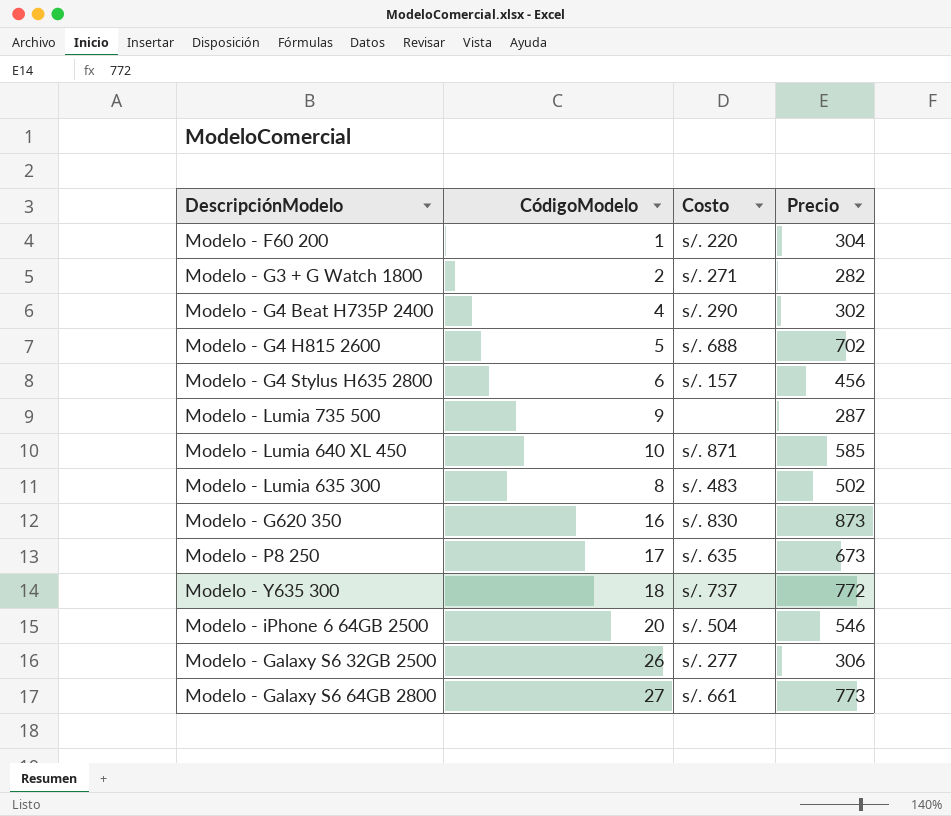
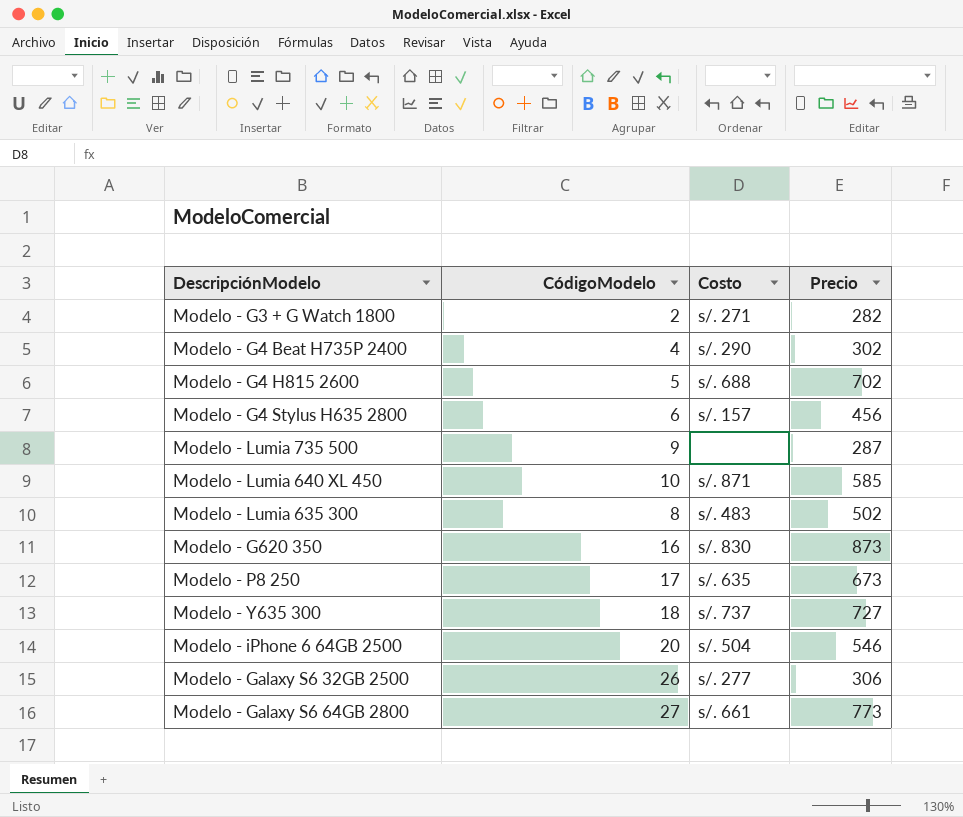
row Modelo - F60 200: 1 | s/. 220 | 304 -> none
Modelo - Y635 300 | Precio: 772 -> 727

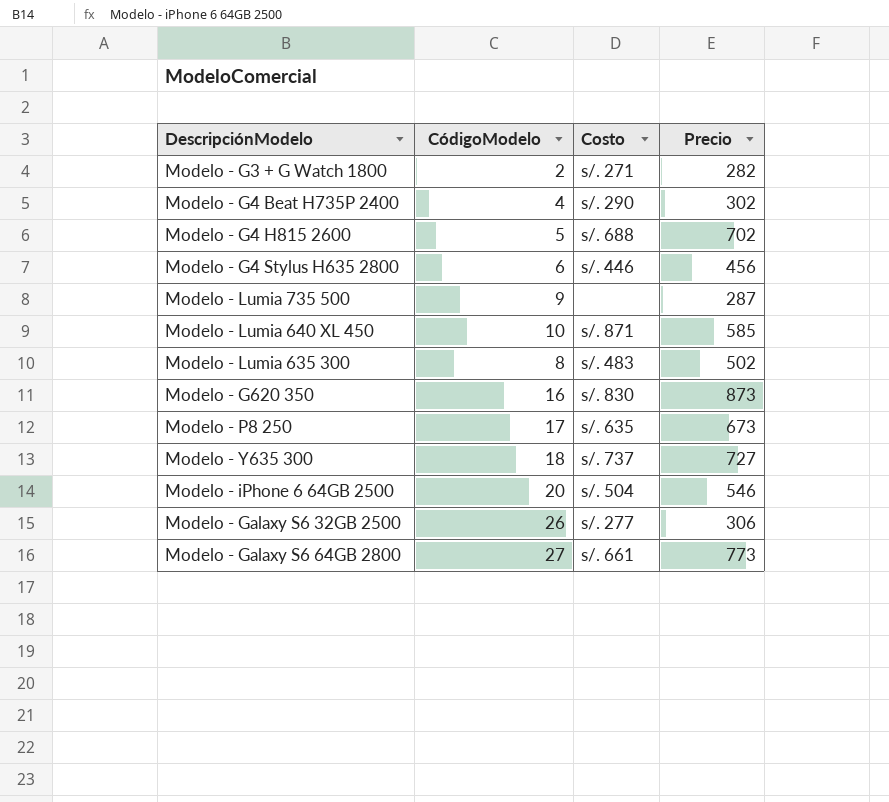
Modelo - G4 Stylus H635 2800 | Costo: s/. 157 -> s/. 446

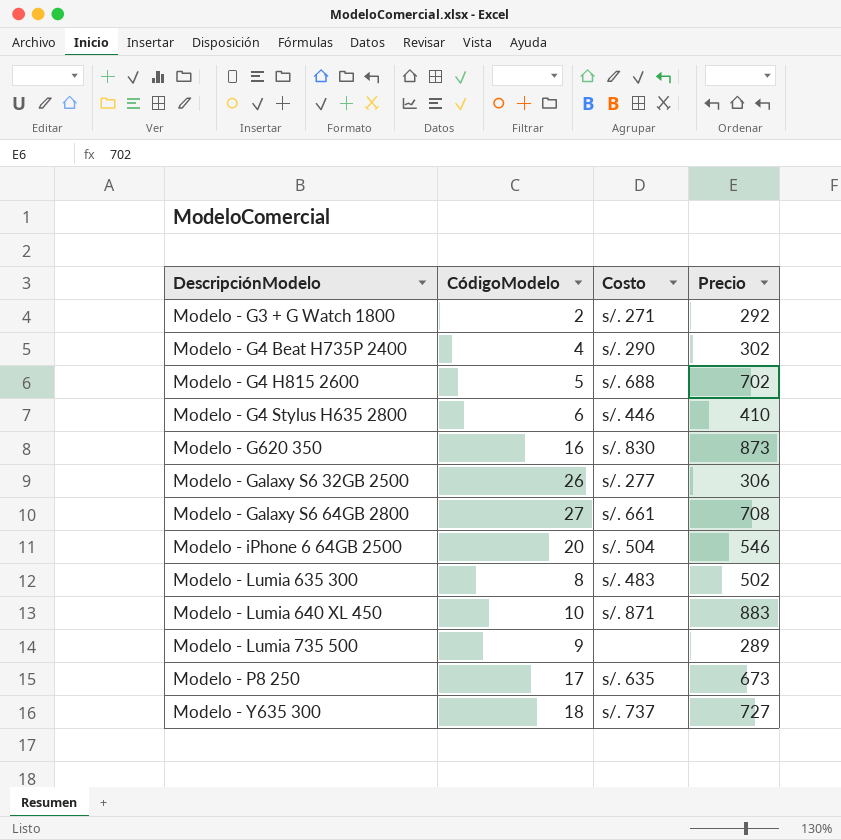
row order: none -> DescripciónModelo ascending
Modelo - G3 + G Watch 1800 | Precio: 282 -> 292
Modelo - G4 Stylus H635 2800 | Precio: 456 -> 410
Modelo - Galaxy S6 64GB 2800 | Precio: 773 -> 708
Modelo - Lumia 640 XL 450 | Precio: 585 -> 883
Modelo - Lumia 735 500 | Precio: 287 -> 289

